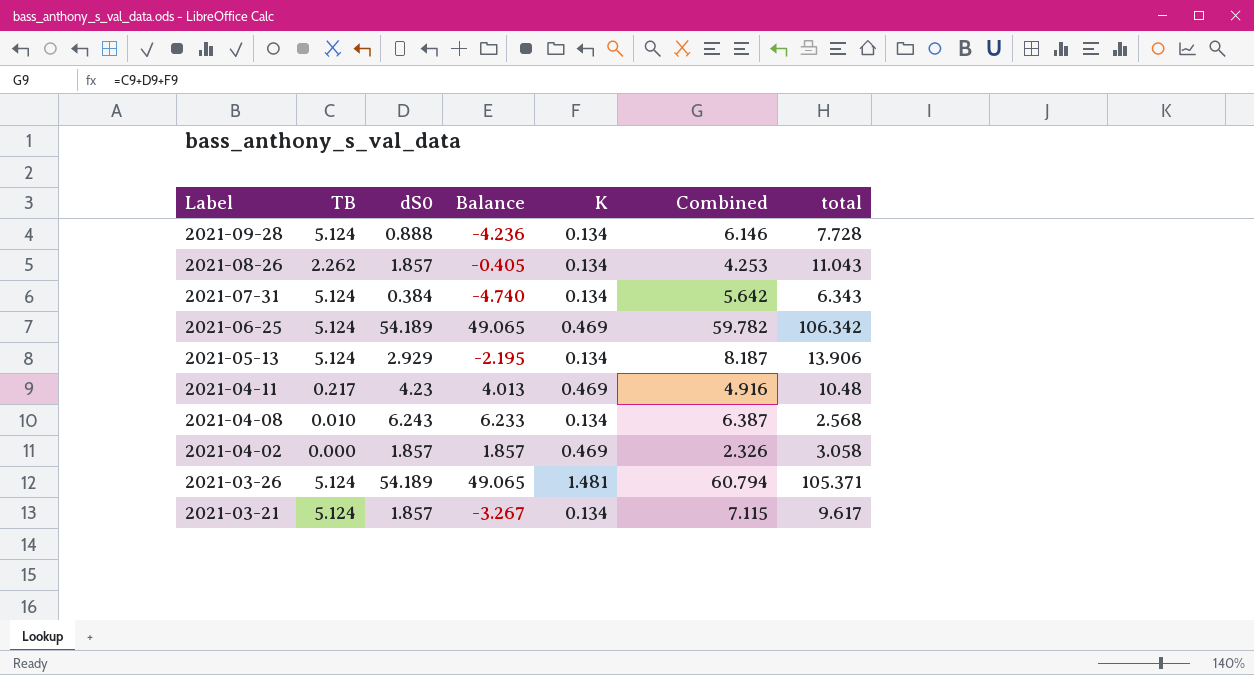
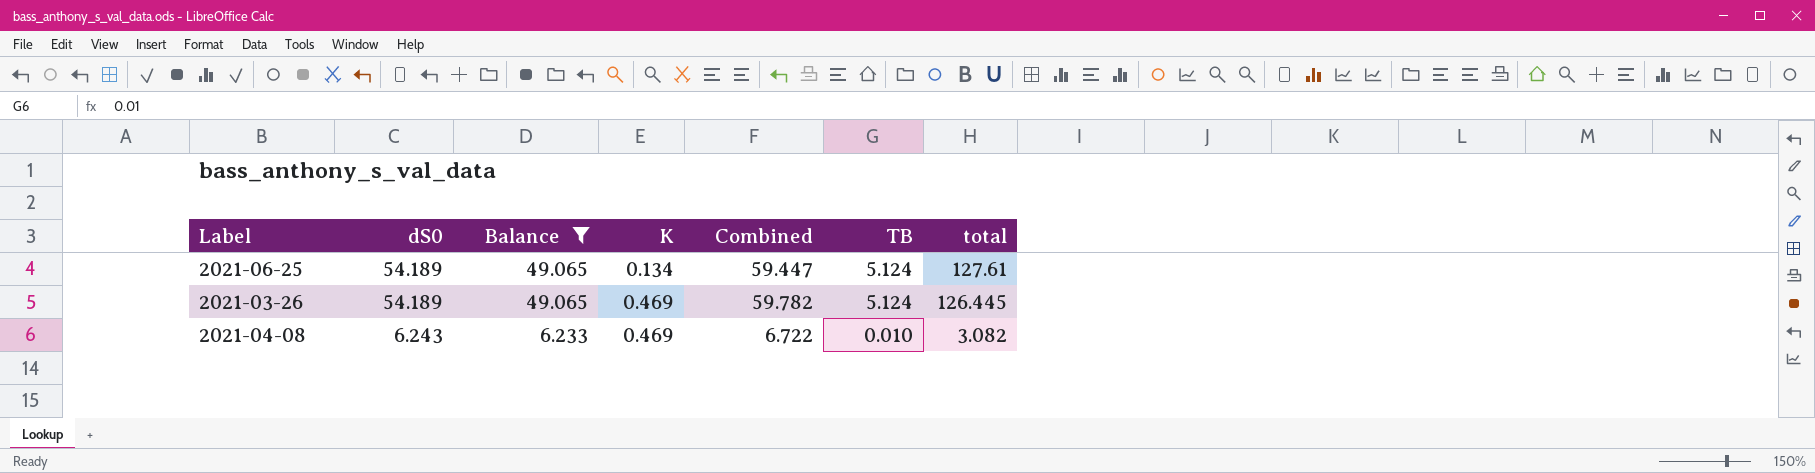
filter: none -> Balance >= 6.233
row order: Label descending -> dS0 descending
column TB | position: 2 -> 6
2021-06-25 | K: 0.469 -> 0.134
2021-06-25 | Combined: 59.782 -> 59.447
2021-06-25 | total: 106.342 -> 127.61
2021-03-26 | K: 1.481 -> 0.469
2021-03-26 | Combined: 60.794 -> 59.782
2021-03-26 | total: 105.371 -> 126.445
2021-04-08 | K: 0.134 -> 0.469
2021-04-08 | Combined: 6.387 -> 6.722
2021-04-08 | total: 2.568 -> 3.082

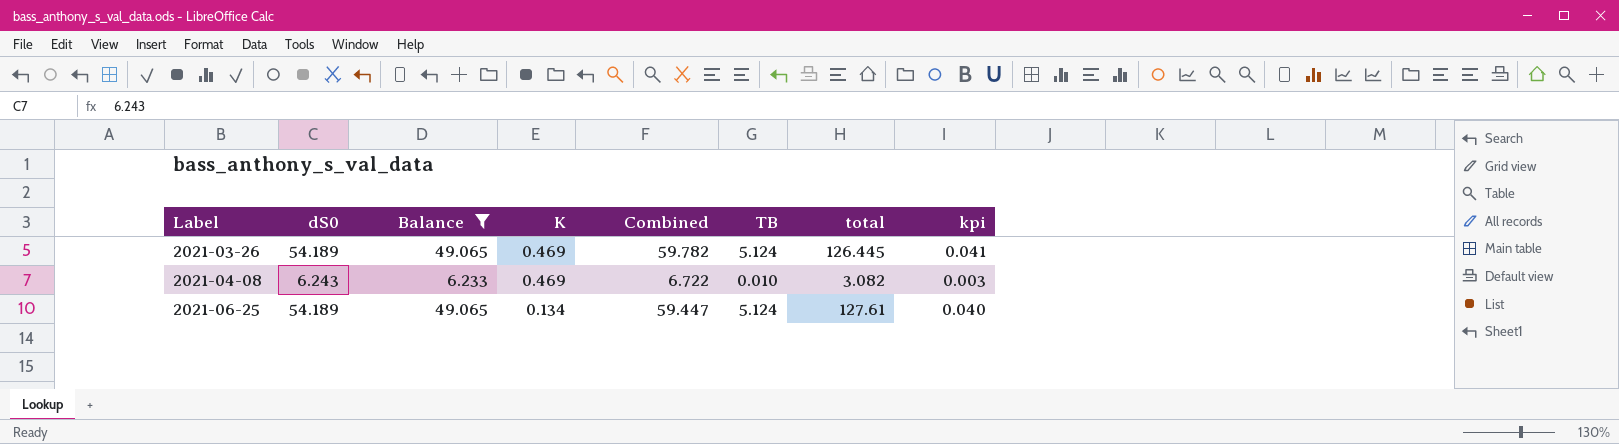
row order: dS0 descending -> Label ascending
column kpi | formula: none -> [TB] / [total]

